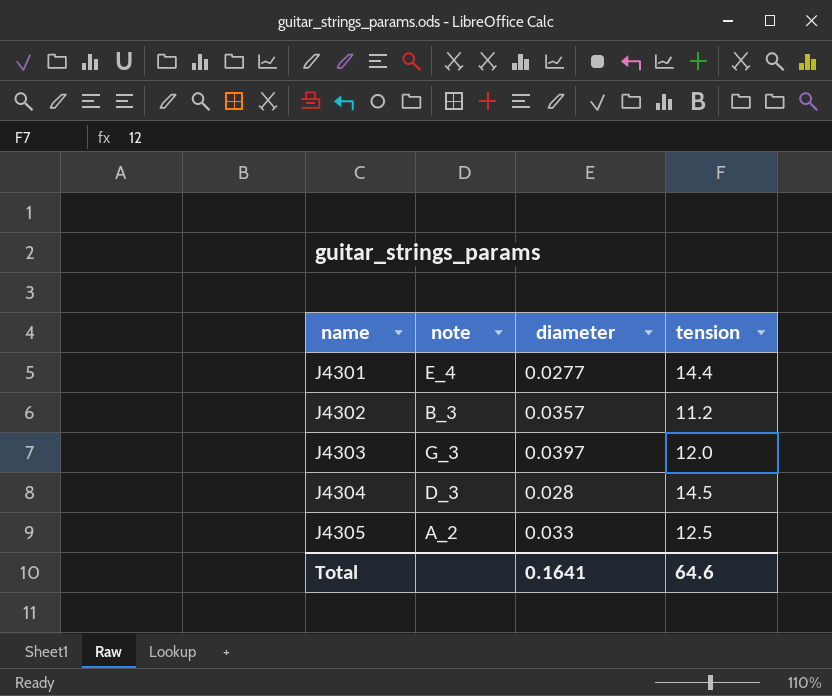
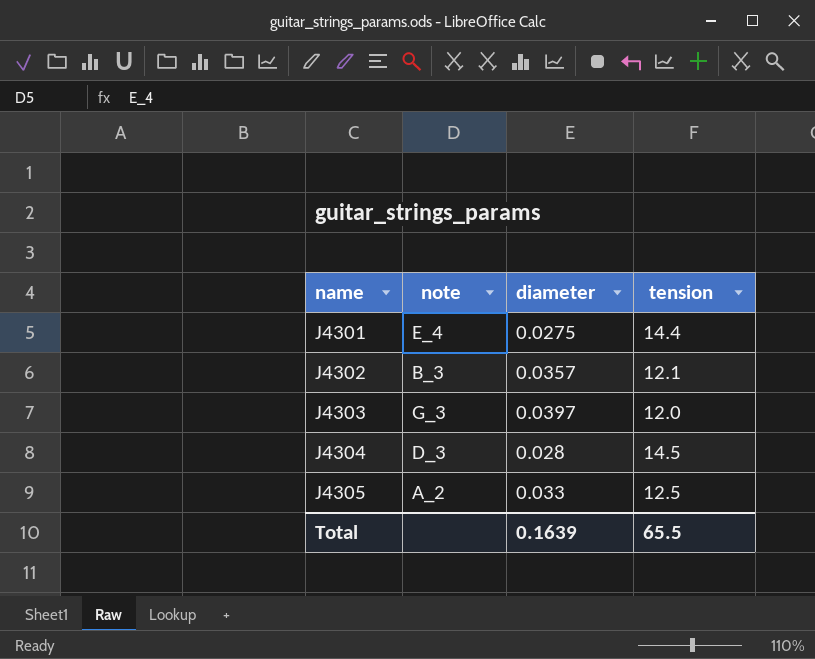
J4301 | diameter: 0.0277 -> 0.0275
J4302 | tension: 11.2 -> 12.1
Total | diameter: 0.1641 -> 0.1639
Total | tension: 64.6 -> 65.5

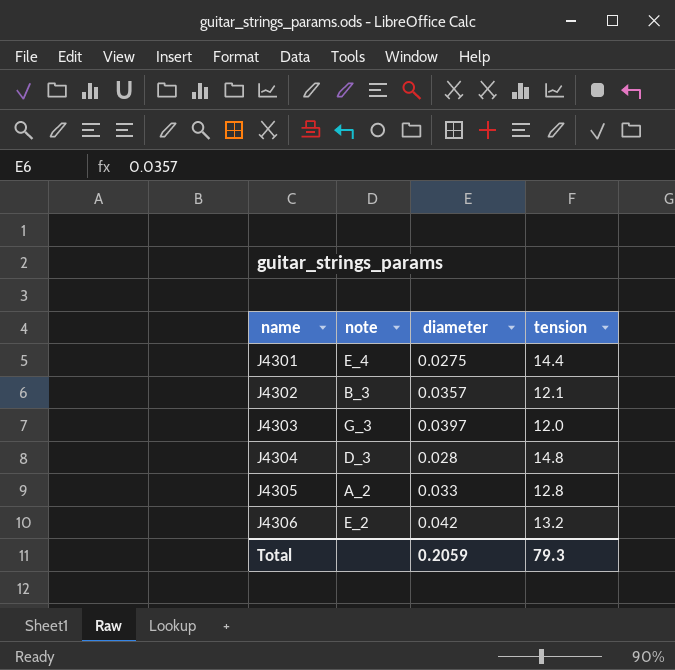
J4304 | tension: 14.5 -> 14.8
J4305 | tension: 12.5 -> 12.8
row J4306: none -> E_2 | 0.042 | 13.2
Total | diameter: 0.1639 -> 0.2059
Total | tension: 65.5 -> 79.3

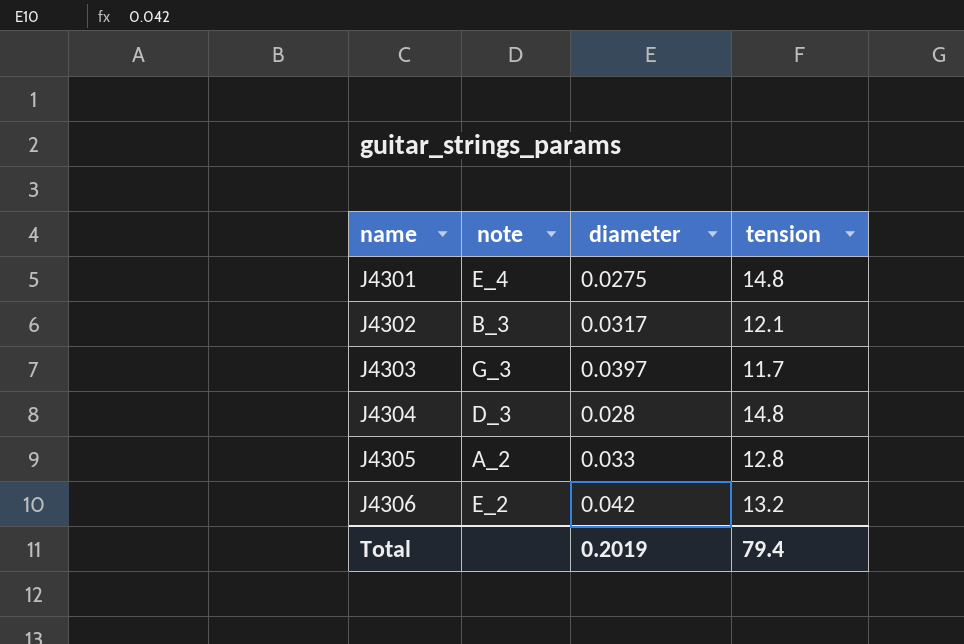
J4301 | tension: 14.4 -> 14.8
J4302 | diameter: 0.0357 -> 0.0317
J4303 | tension: 12.0 -> 11.7
Total | diameter: 0.2059 -> 0.2019
Total | tension: 79.3 -> 79.4

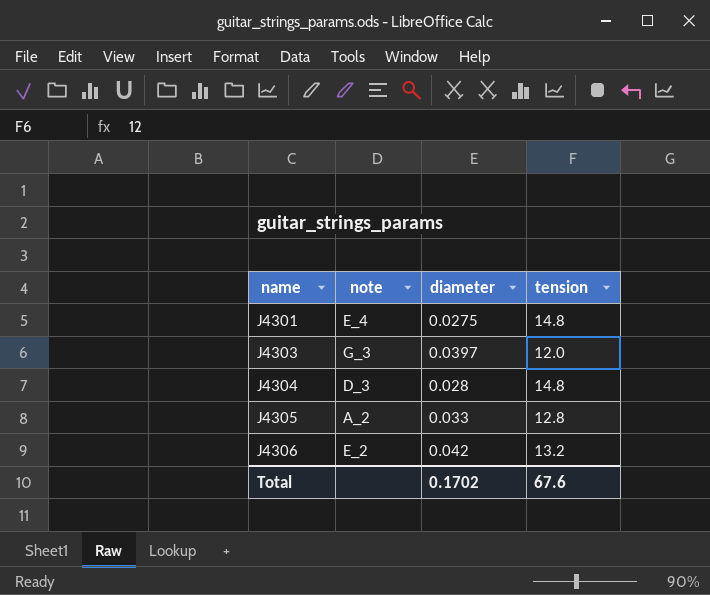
row J4302: B_3 | 0.0317 | 12.1 -> none
J4303 | tension: 11.7 -> 12.0
Total | diameter: 0.2019 -> 0.1702
Total | tension: 79.4 -> 67.6

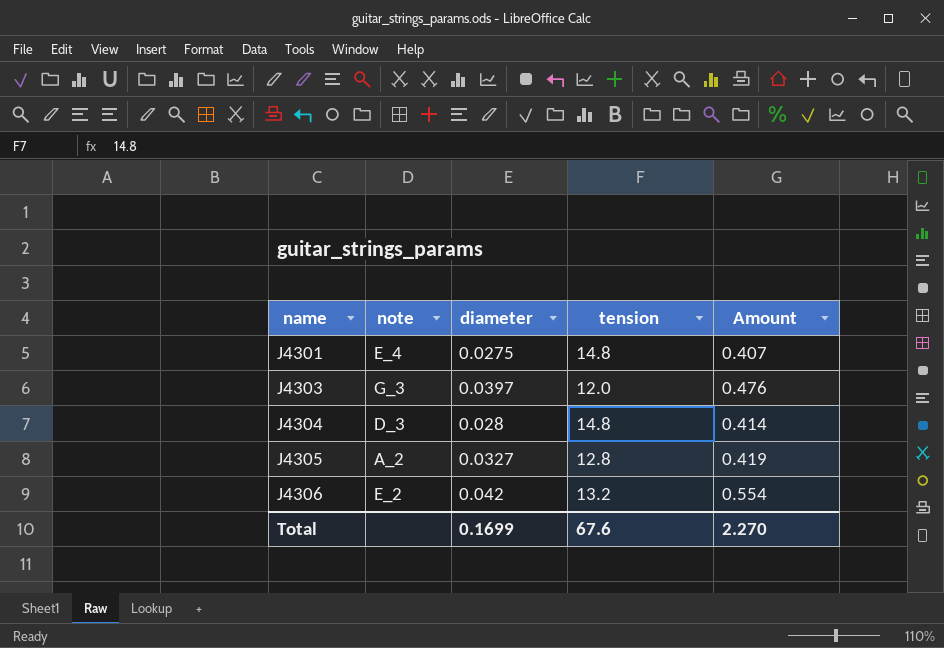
column Amount | formula: none -> [diameter] * [tension]
J4305 | diameter: 0.033 -> 0.0327
Total | diameter: 0.1702 -> 0.1699

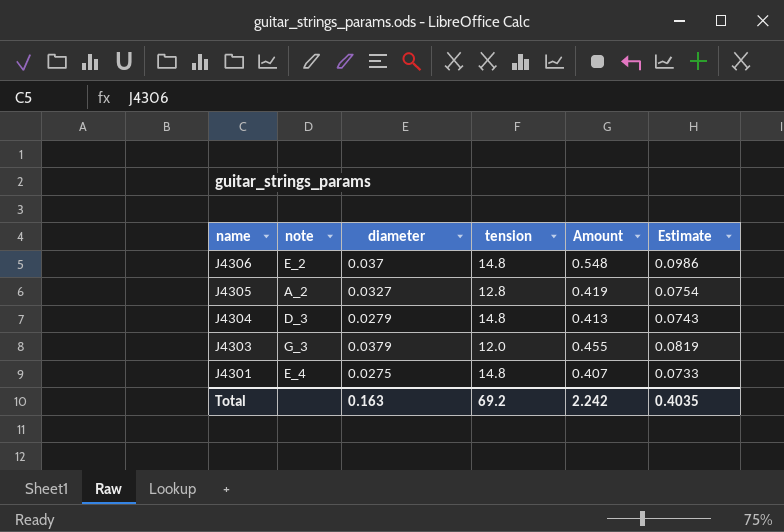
row order: name ascending -> name descending
column Estimate | formula: none -> [Amount] * 0.18
J4306 | diameter: 0.042 -> 0.037
J4306 | tension: 13.2 -> 14.8
J4306 | Amount: 0.554 -> 0.548
J4304 | diameter: 0.028 -> 0.0279
J4304 | Amount: 0.414 -> 0.413
J4303 | diameter: 0.0397 -> 0.0379
J4303 | Amount: 0.476 -> 0.455
Total | diameter: 0.1699 -> 0.163
Total | tension: 67.6 -> 69.2
Total | Amount: 2.270 -> 2.242

